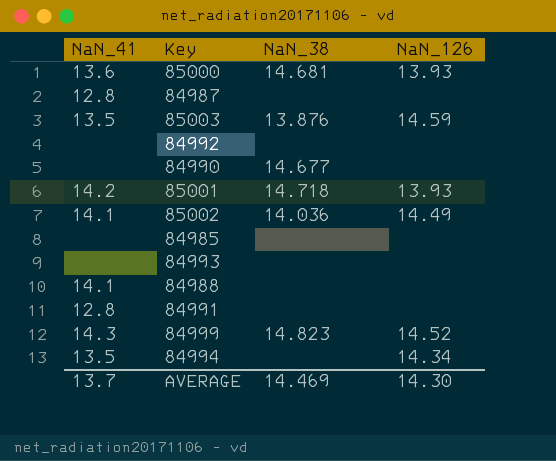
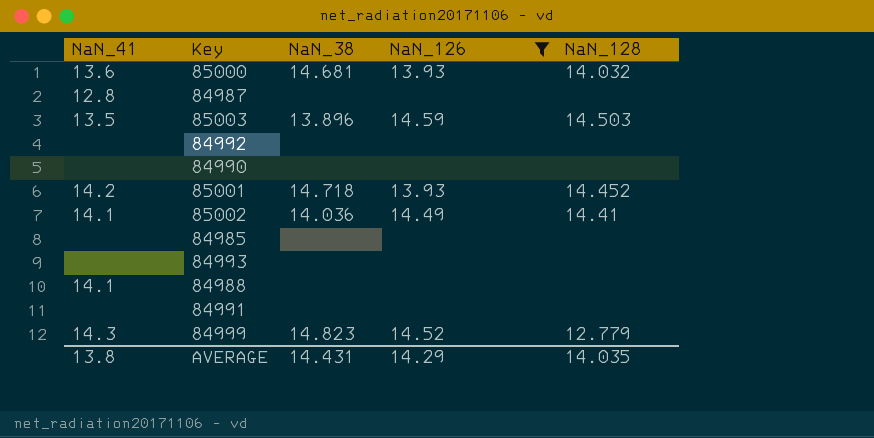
filter: none -> NaN_126 != 14.34
column NaN_128 | position: none -> 5
85003 | NaN_38: 13.876 -> 13.896
84990 | NaN_38: 14.677 -> none
84991 | NaN_41: 12.8 -> none
AVERAGE | NaN_41: 13.7 -> 13.8
AVERAGE | NaN_38: 14.469 -> 14.431
AVERAGE | NaN_126: 14.30 -> 14.29

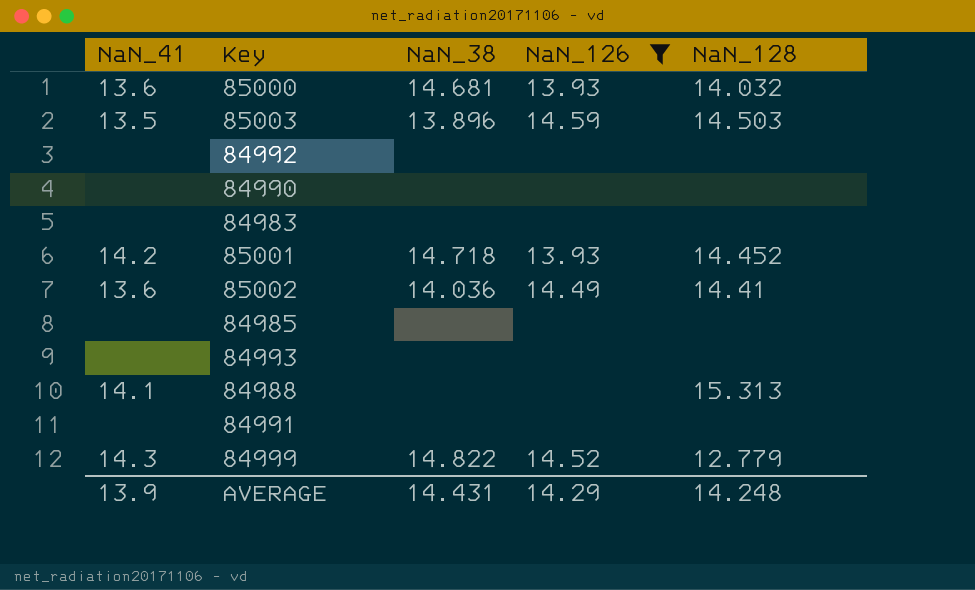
row 84987: 12.8 | none | none | none -> none
row 84983: none -> none | none | none | none
85002 | NaN_41: 14.1 -> 13.6
84988 | NaN_128: none -> 15.313
84999 | NaN_38: 14.823 -> 14.822
AVERAGE | NaN_41: 13.8 -> 13.9
AVERAGE | NaN_128: 14.035 -> 14.248

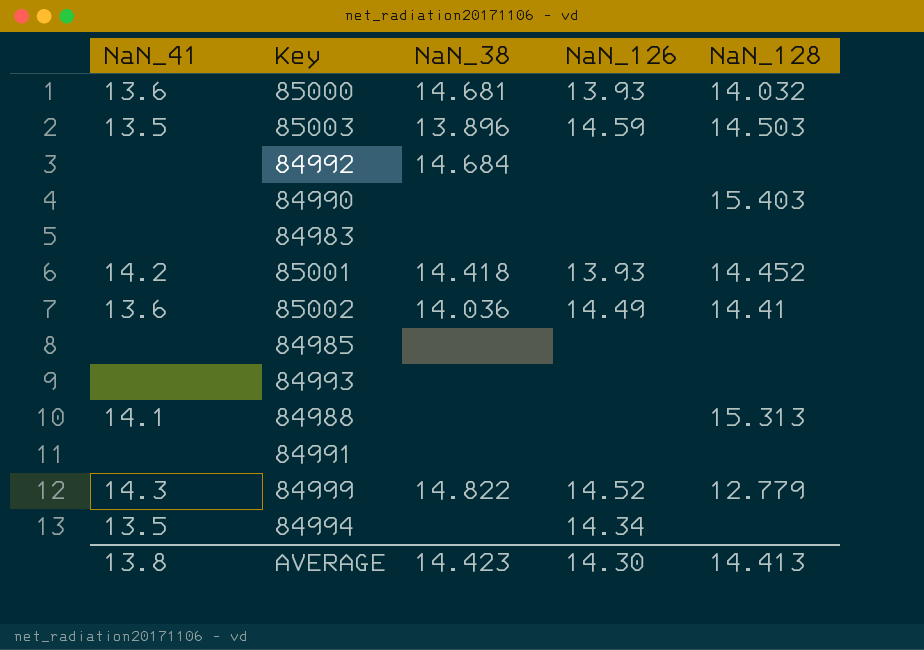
filter: NaN_126 != 14.34 -> none
84992 | NaN_38: none -> 14.684
84990 | NaN_128: none -> 15.403
85001 | NaN_38: 14.718 -> 14.418
AVERAGE | NaN_41: 13.9 -> 13.8
AVERAGE | NaN_38: 14.431 -> 14.423
AVERAGE | NaN_126: 14.29 -> 14.30
AVERAGE | NaN_128: 14.248 -> 14.413

